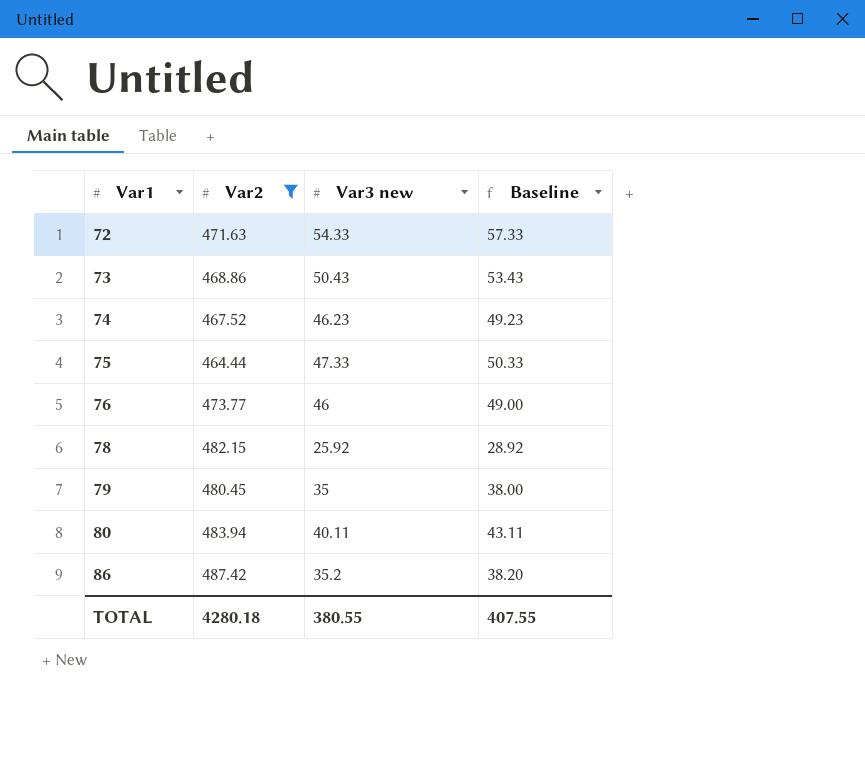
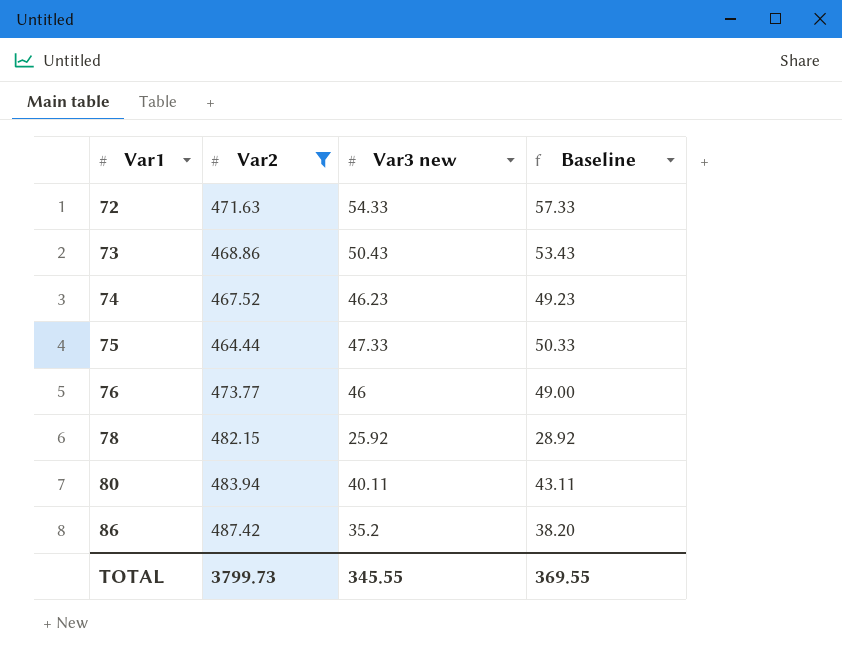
row 79: 480.45 | 35 | 38.00 -> none
TOTAL | Var2: 4280.18 -> 3799.73
TOTAL | Var3 new: 380.55 -> 345.55
TOTAL | Baseline: 407.55 -> 369.55

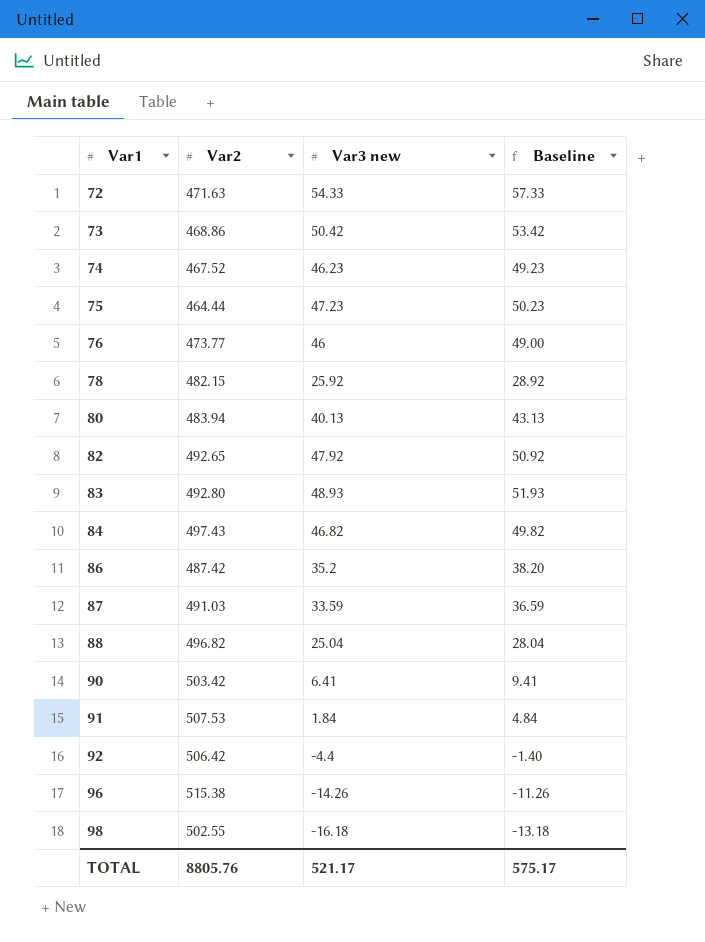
filter: Var2 <= 487.42 -> none
73 | Var3 new: 50.43 -> 50.42
73 | Baseline: 53.43 -> 53.42
75 | Var3 new: 47.33 -> 47.23
75 | Baseline: 50.33 -> 50.23
80 | Var3 new: 40.11 -> 40.13
80 | Baseline: 43.11 -> 43.13
TOTAL | Var2: 3799.73 -> 8805.76
TOTAL | Var3 new: 345.55 -> 521.17
TOTAL | Baseline: 369.55 -> 575.17

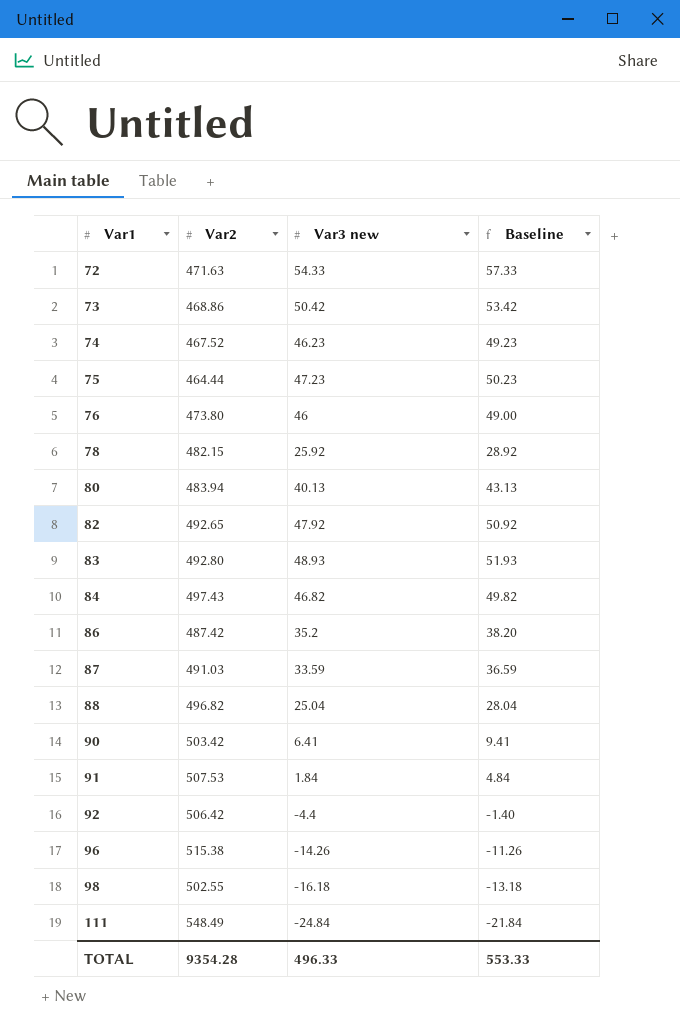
76 | Var2: 473.77 -> 473.80
row 111: none -> 548.49 | -24.84 | -21.84
TOTAL | Var2: 8805.76 -> 9354.28
TOTAL | Var3 new: 521.17 -> 496.33
TOTAL | Baseline: 575.17 -> 553.33

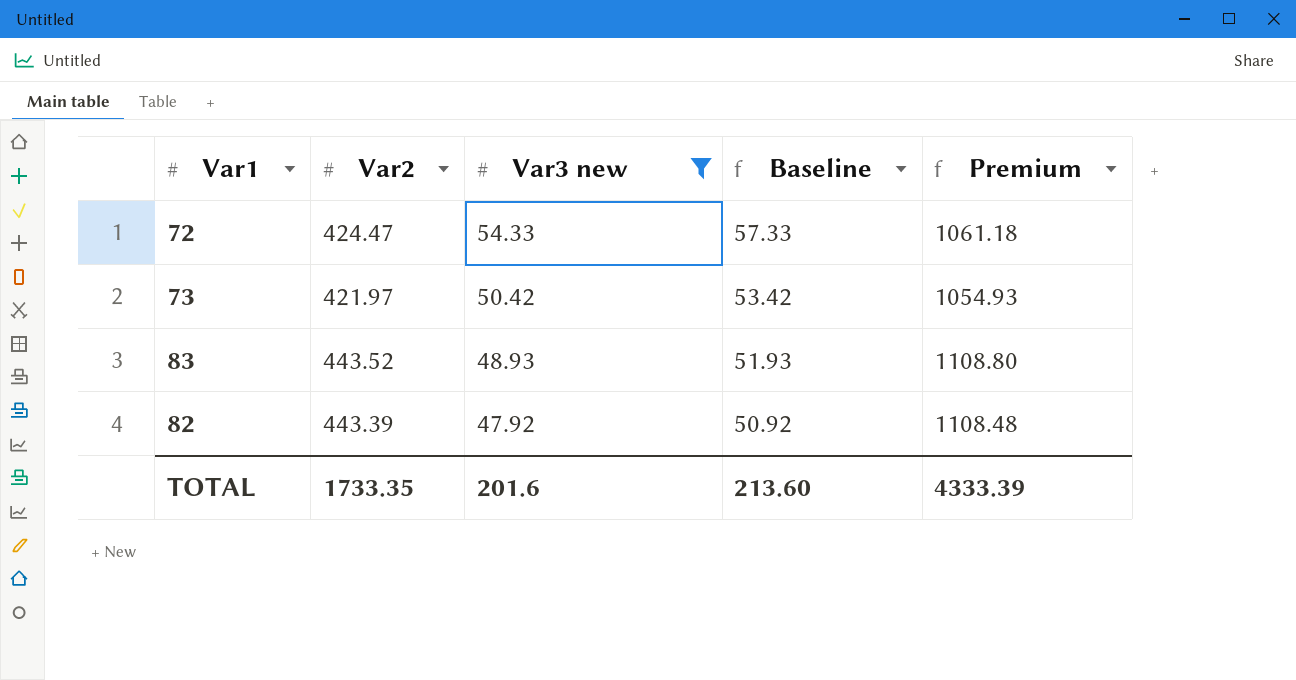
filter: none -> Var3 new >= 47.92
row order: Var1 ascending -> Var3 new descending
column Premium | formula: none -> [Var2] * 2.5
72 | Var2: 471.63 -> 424.47
73 | Var2: 468.86 -> 421.97
83 | Var2: 492.80 -> 443.52
82 | Var2: 492.65 -> 443.39
TOTAL | Var2: 9354.28 -> 1733.35
TOTAL | Var3 new: 496.33 -> 201.6
TOTAL | Baseline: 553.33 -> 213.60

